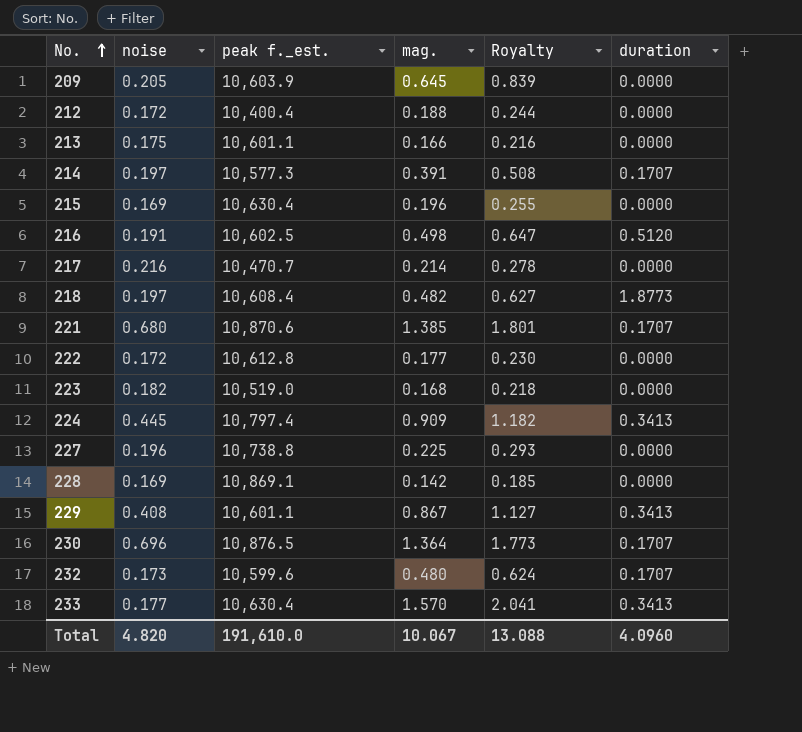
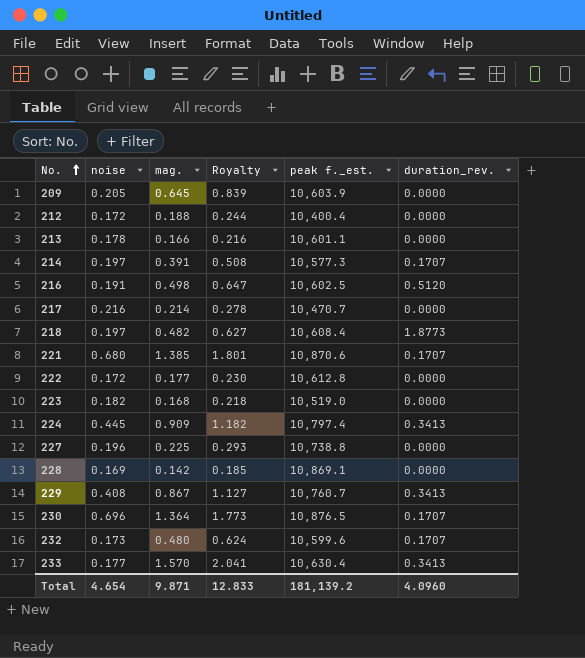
column peak f._est. | position: 3 -> 5
column name: duration -> duration_rev.
row 215: 0.169 | 10,630.4 | 0.196 | 0.255 | 0.0000 -> none
213 | noise: 0.175 -> 0.178
229 | peak f._est.: 10,601.1 -> 10,760.7
Total | noise: 4.820 -> 4.654
Total | mag.: 10.067 -> 9.871
Total | Royalty: 13.088 -> 12.833
Total | peak f._est.: 191,610.0 -> 181,139.2

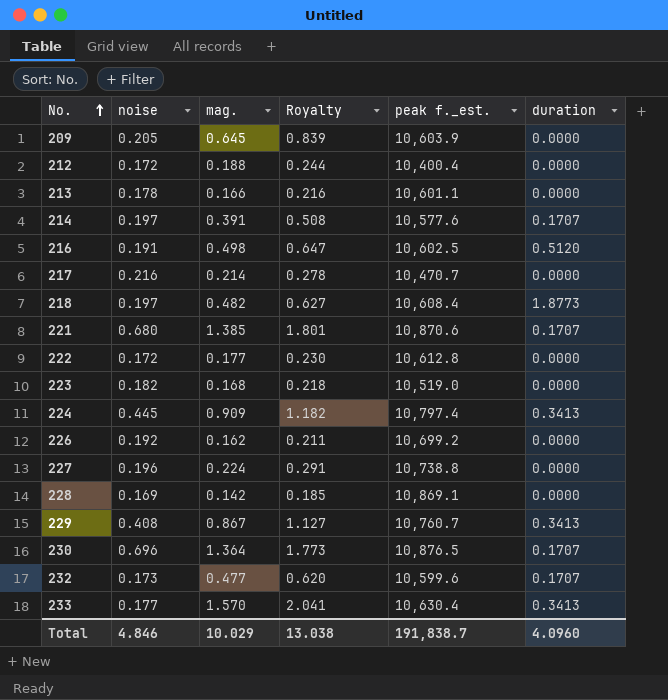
column name: duration_rev. -> duration
214 | peak f._est.: 10,577.3 -> 10,577.6
row 226: none -> 0.192 | 0.162 | 0.211 | 10,699.2 | 0.0000
227 | mag.: 0.225 -> 0.224
227 | Royalty: 0.293 -> 0.291
232 | mag.: 0.480 -> 0.477
232 | Royalty: 0.624 -> 0.620
Total | noise: 4.654 -> 4.846
Total | mag.: 9.871 -> 10.029
Total | Royalty: 12.833 -> 13.038
Total | peak f._est.: 181,139.2 -> 191,838.7

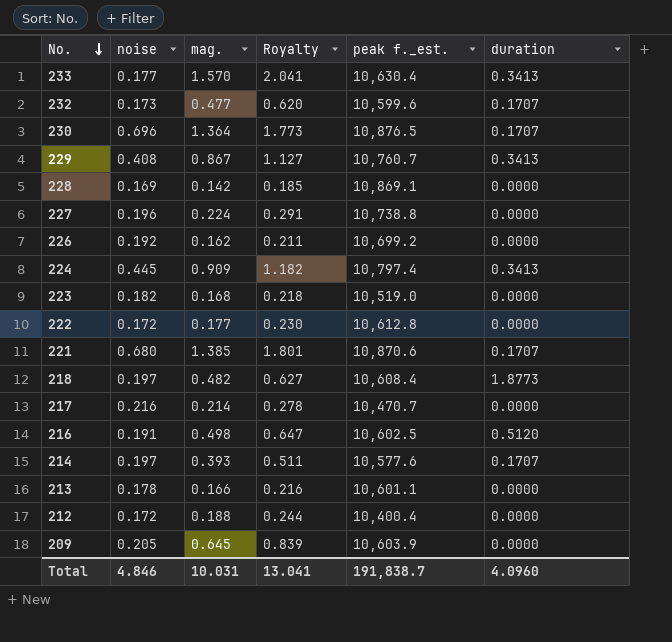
row order: No. ascending -> No. descending
214 | mag.: 0.391 -> 0.393
214 | Royalty: 0.508 -> 0.511
Total | mag.: 10.029 -> 10.031
Total | Royalty: 13.038 -> 13.041

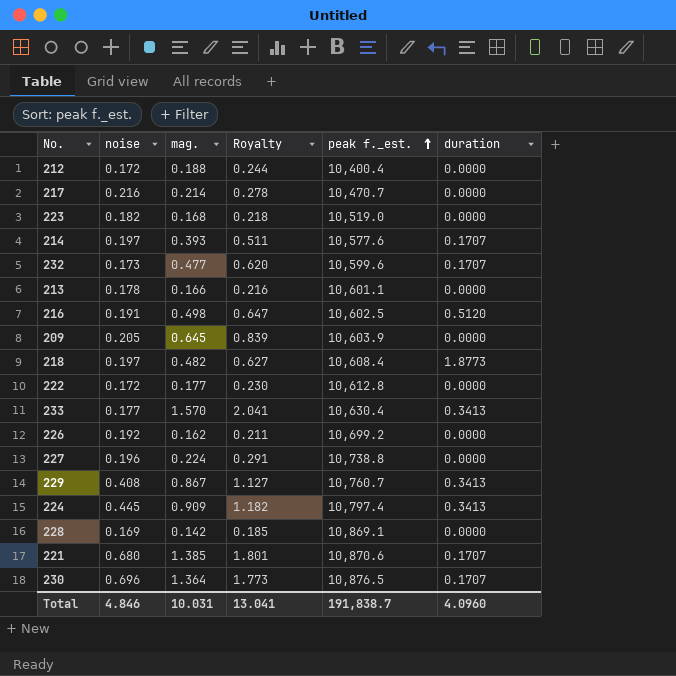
row order: No. descending -> peak f._est. ascending

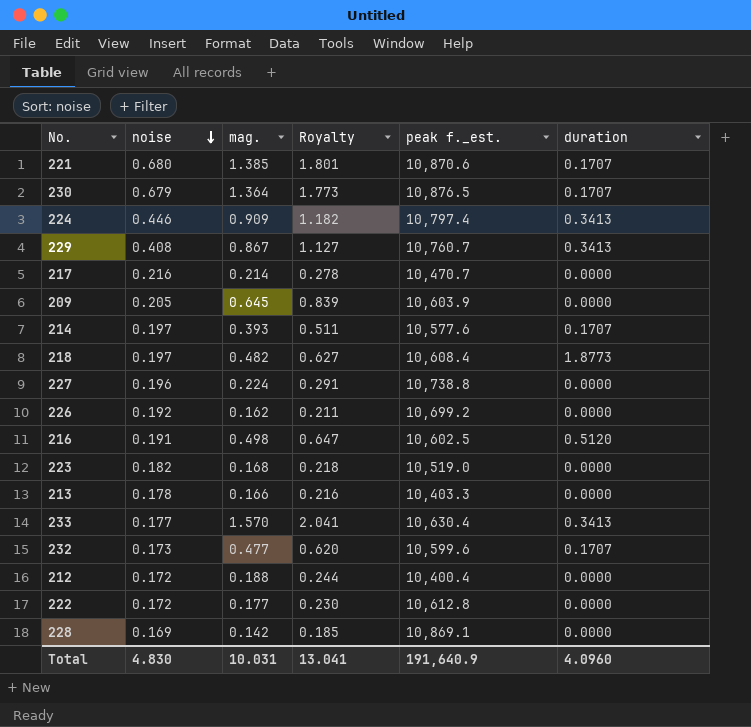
row order: peak f._est. ascending -> noise descending
230 | noise: 0.696 -> 0.679
224 | noise: 0.445 -> 0.446
213 | peak f._est.: 10,601.1 -> 10,403.3
Total | noise: 4.846 -> 4.830
Total | peak f._est.: 191,838.7 -> 191,640.9

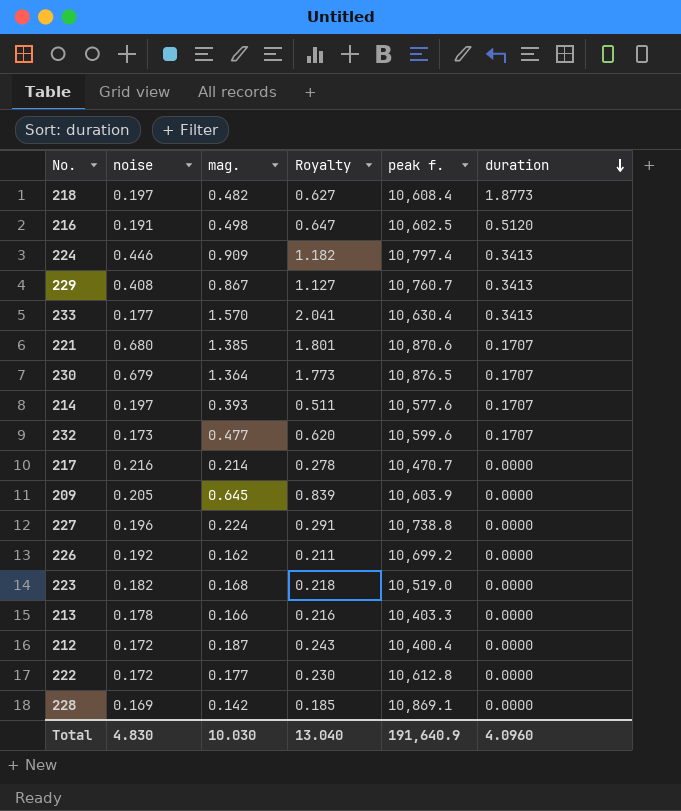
row order: noise descending -> duration descending
column name: peak f._est. -> peak f.
212 | mag.: 0.188 -> 0.187
212 | Royalty: 0.244 -> 0.243
Total | mag.: 10.031 -> 10.030
Total | Royalty: 13.041 -> 13.040

